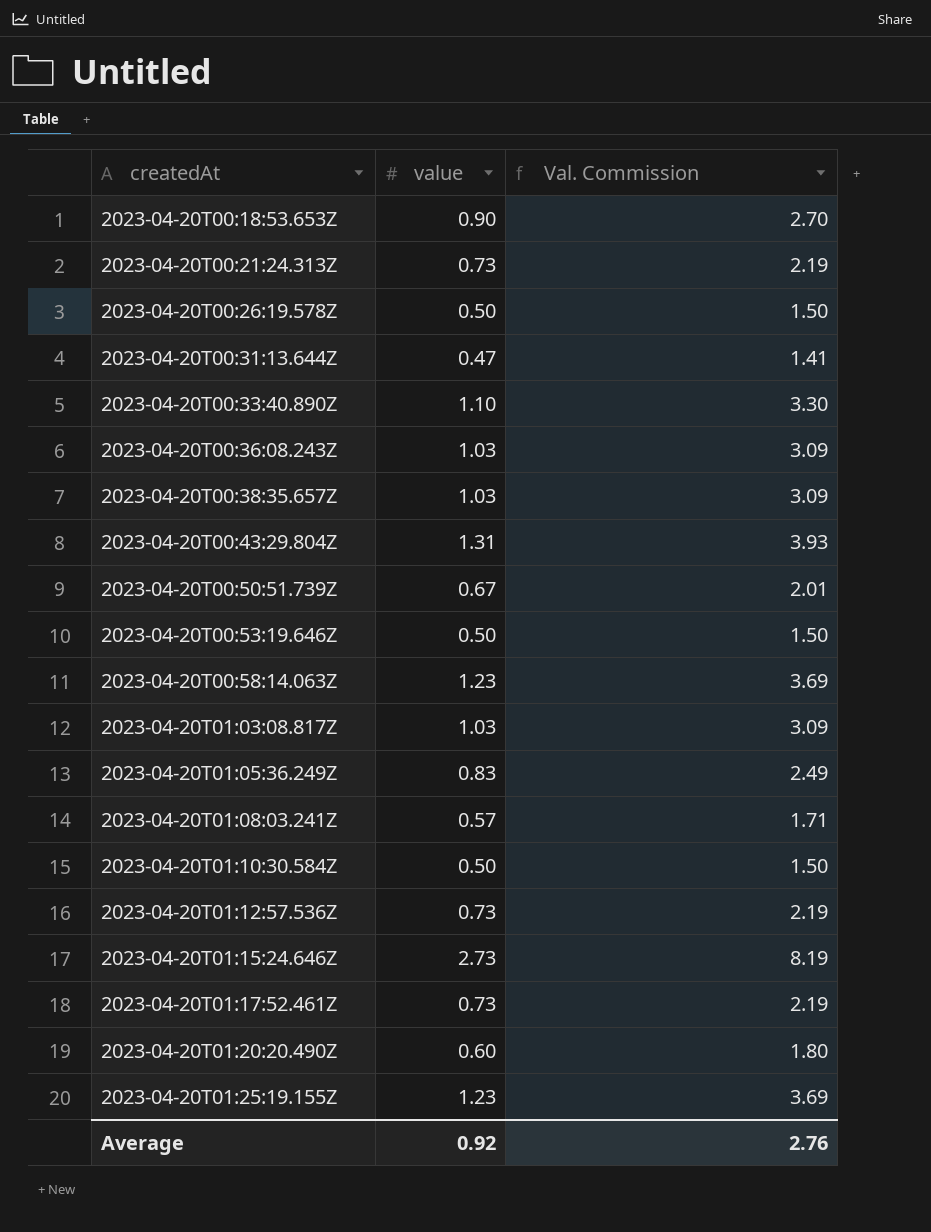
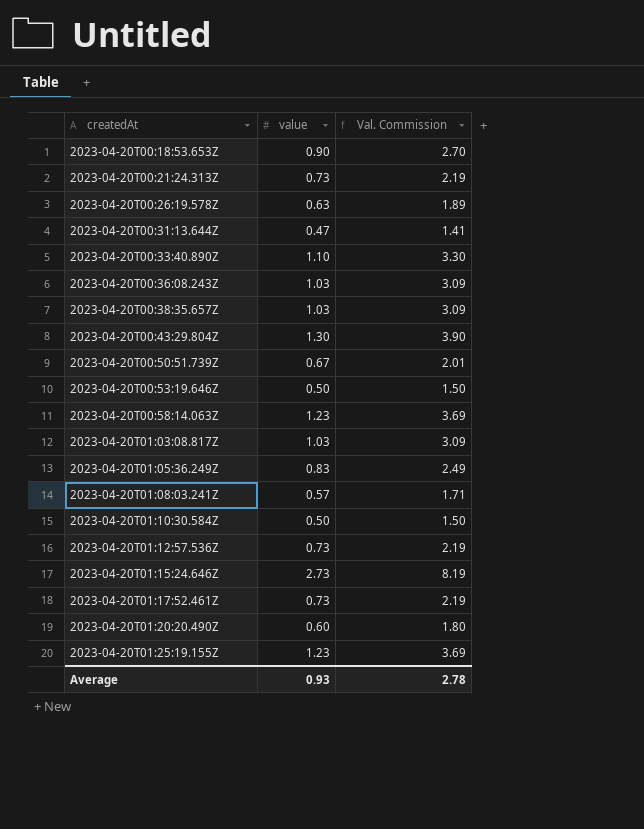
2023-04-20T00:26:19.578Z | value: 0.50 -> 0.63
2023-04-20T00:26:19.578Z | Val. Commission: 1.50 -> 1.89
2023-04-20T00:43:29.804Z | value: 1.31 -> 1.30
2023-04-20T00:43:29.804Z | Val. Commission: 3.93 -> 3.90
Average | value: 0.92 -> 0.93
Average | Val. Commission: 2.76 -> 2.78

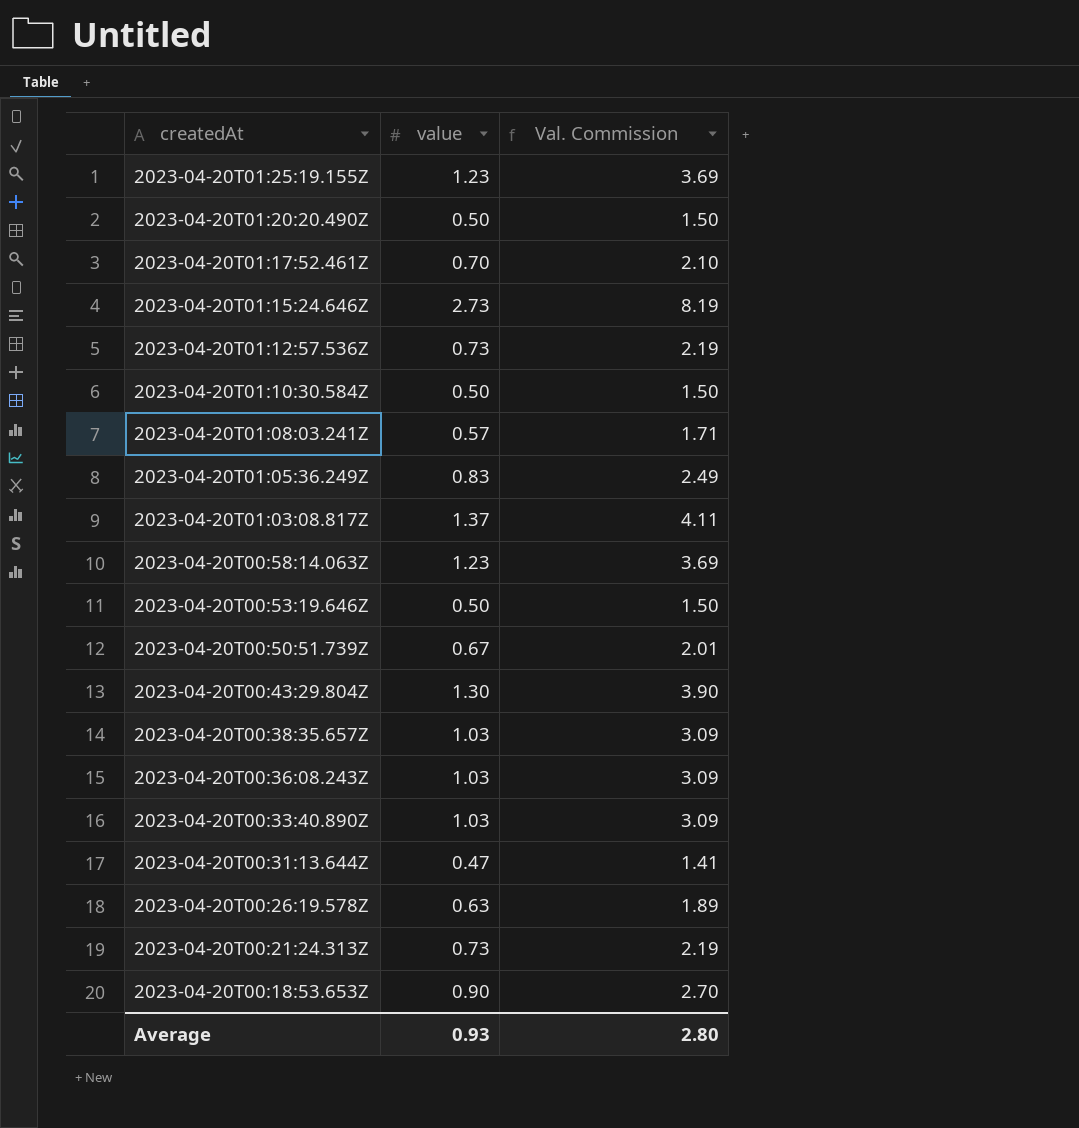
row order: createdAt ascending -> createdAt descending
2023-04-20T01:20:20.490Z | value: 0.60 -> 0.50
2023-04-20T01:20:20.490Z | Val. Commission: 1.80 -> 1.50
2023-04-20T01:17:52.461Z | value: 0.73 -> 0.70
2023-04-20T01:17:52.461Z | Val. Commission: 2.19 -> 2.10
2023-04-20T01:03:08.817Z | value: 1.03 -> 1.37
2023-04-20T01:03:08.817Z | Val. Commission: 3.09 -> 4.11
2023-04-20T00:33:40.890Z | value: 1.10 -> 1.03
2023-04-20T00:33:40.890Z | Val. Commission: 3.30 -> 3.09
Average | Val. Commission: 2.78 -> 2.80

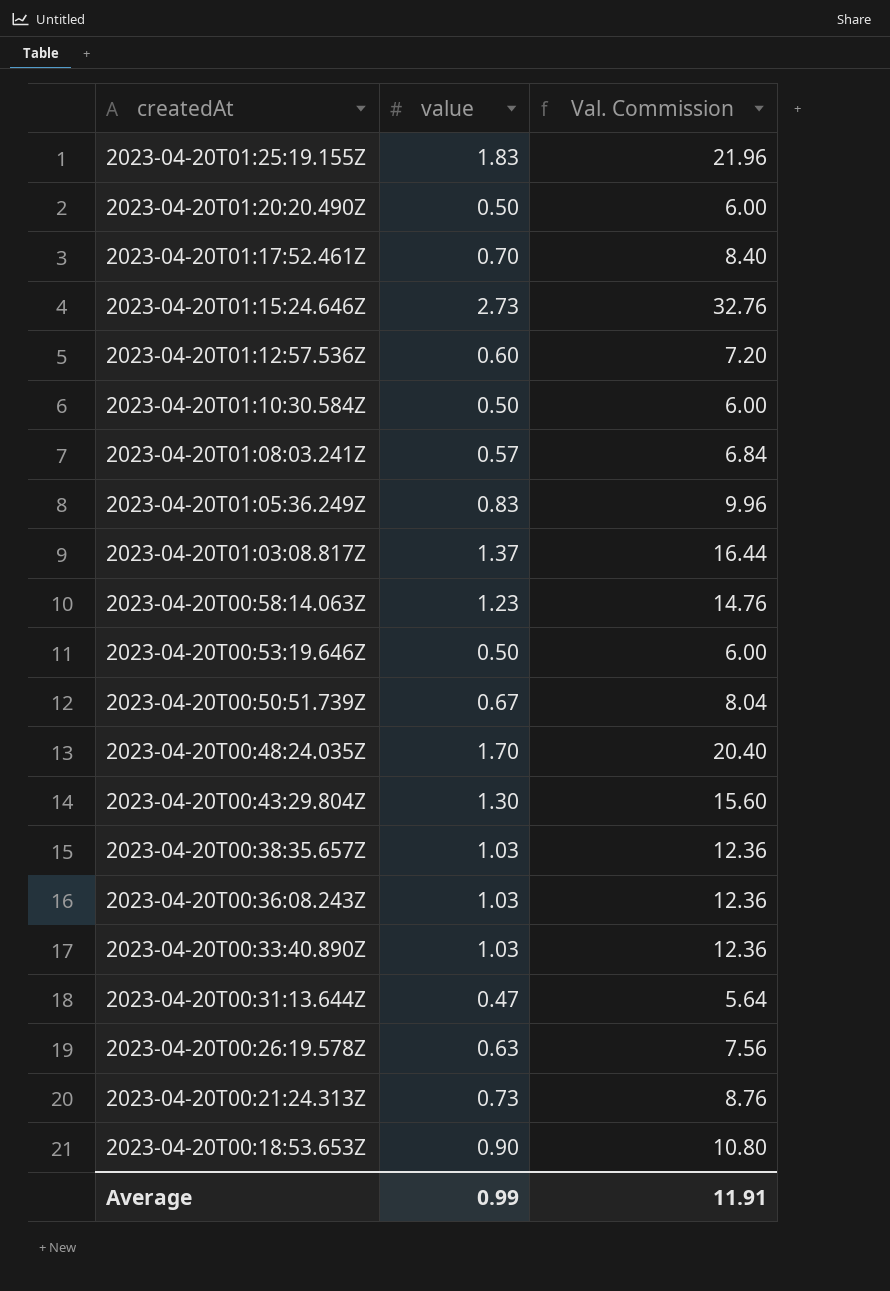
column Val. Commission | formula: [value] * 3 -> [value] * 12
2023-04-20T01:25:19.155Z | value: 1.23 -> 1.83
2023-04-20T01:12:57.536Z | value: 0.73 -> 0.60
row 2023-04-20T00:48:24.035Z: none -> 1.70 | 20.40
Average | value: 0.93 -> 0.99
Average | Val. Commission: 2.80 -> 11.91

